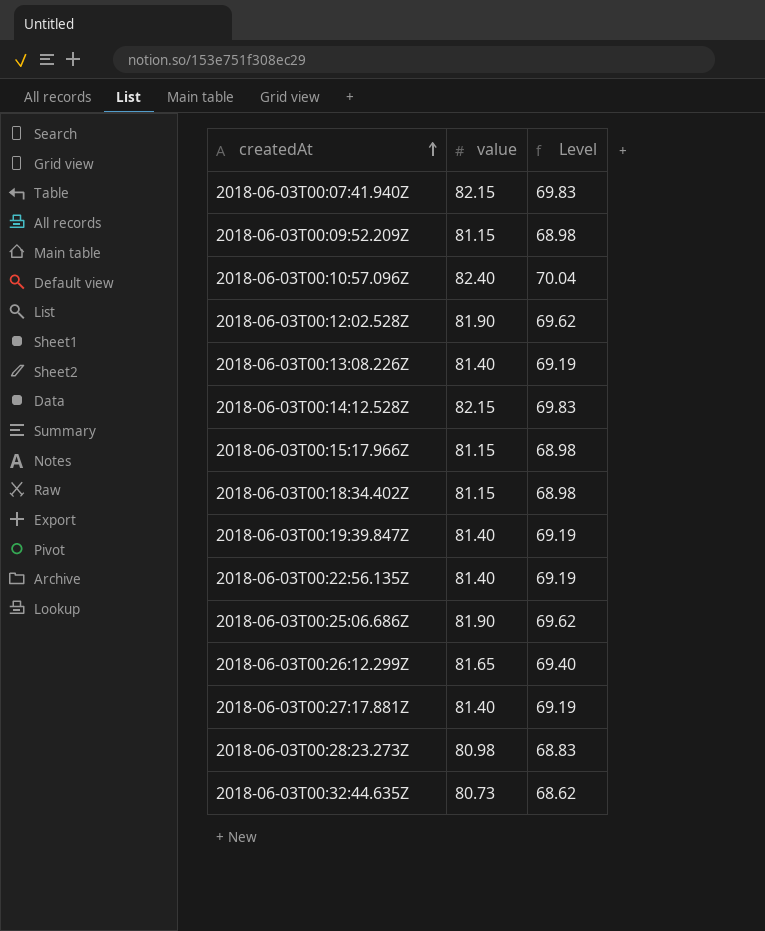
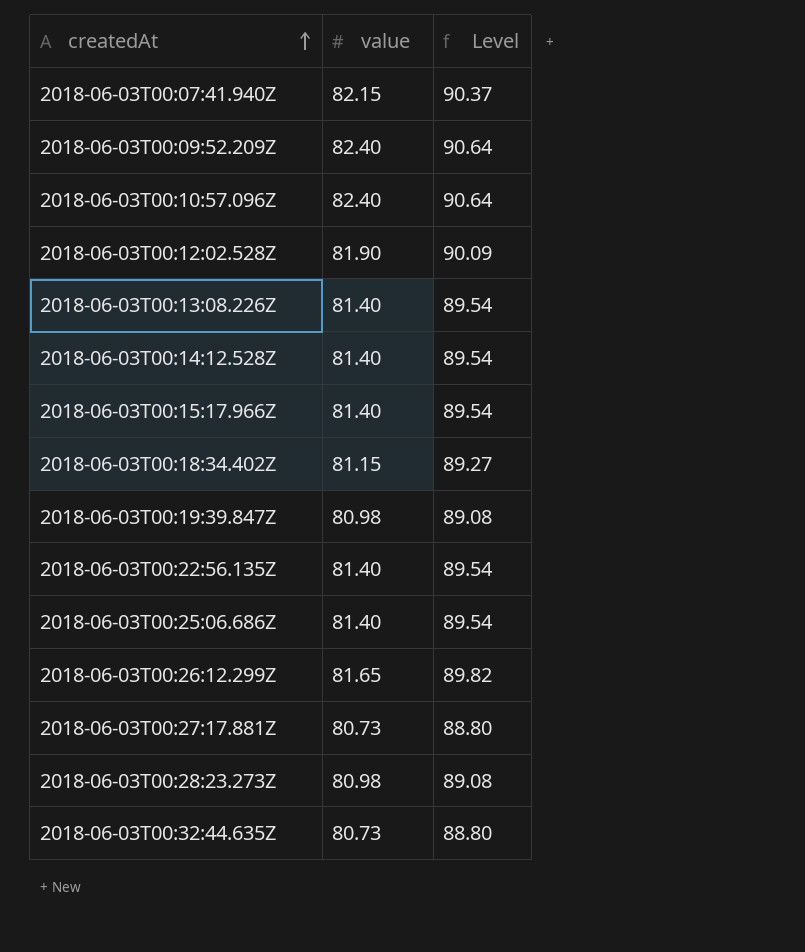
column Level | formula: [value] * 0.85 -> [value] * 1.1
2018-06-03T00:09:52.209Z | value: 81.15 -> 82.40
2018-06-03T00:14:12.528Z | value: 82.15 -> 81.40
2018-06-03T00:15:17.966Z | value: 81.15 -> 81.40
2018-06-03T00:19:39.847Z | value: 81.40 -> 80.98
2018-06-03T00:25:06.686Z | value: 81.90 -> 81.40
2018-06-03T00:27:17.881Z | value: 81.40 -> 80.73

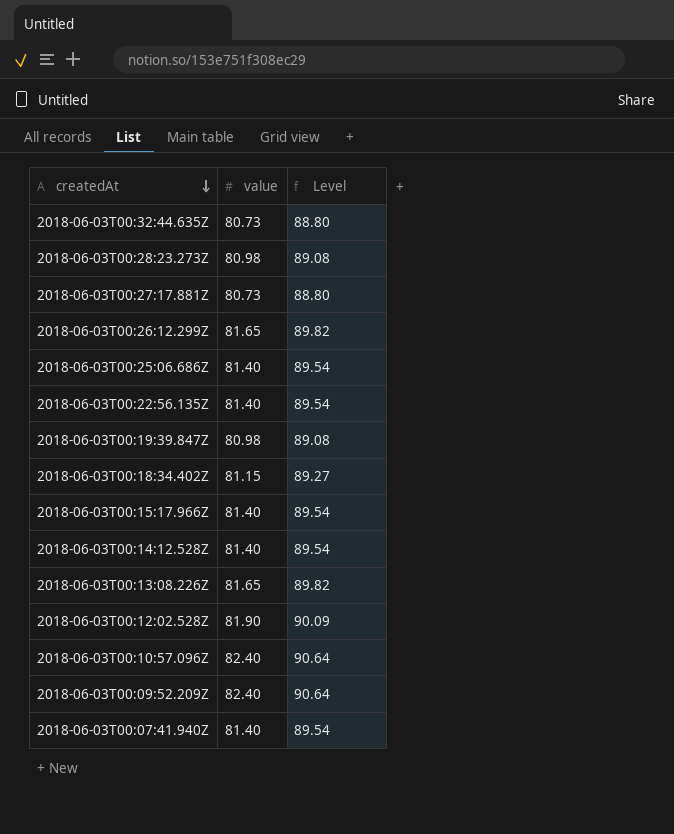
row order: createdAt ascending -> createdAt descending
2018-06-03T00:13:08.226Z | value: 81.40 -> 81.65
2018-06-03T00:13:08.226Z | Level: 89.54 -> 89.82
2018-06-03T00:07:41.940Z | value: 82.15 -> 81.40
2018-06-03T00:07:41.940Z | Level: 90.37 -> 89.54

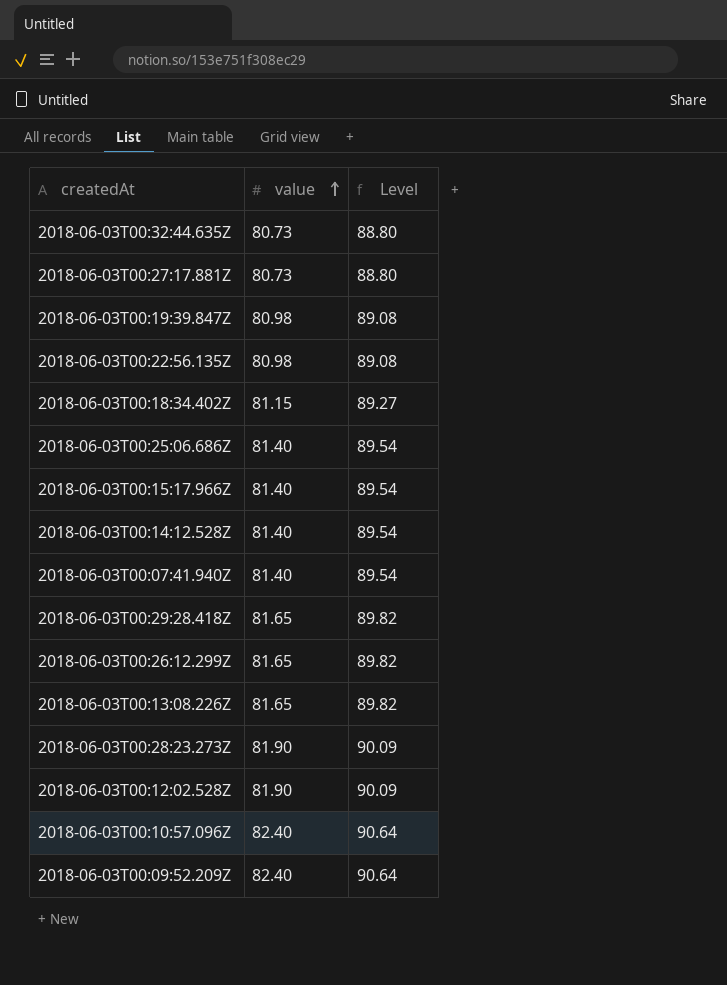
row order: createdAt descending -> value ascending
2018-06-03T00:22:56.135Z | value: 81.40 -> 80.98
2018-06-03T00:22:56.135Z | Level: 89.54 -> 89.08
row 2018-06-03T00:29:28.418Z: none -> 81.65 | 89.82
2018-06-03T00:28:23.273Z | value: 80.98 -> 81.90
2018-06-03T00:28:23.273Z | Level: 89.08 -> 90.09

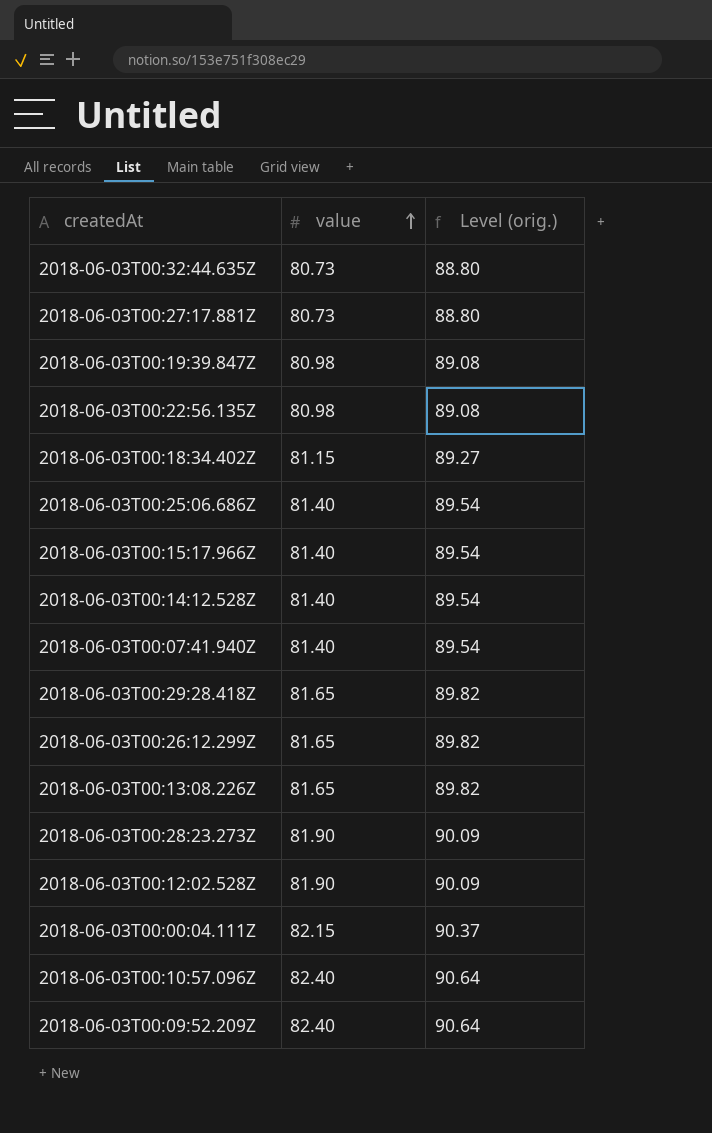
column name: Level -> Level (orig.)
row 2018-06-03T00:00:04.111Z: none -> 82.15 | 90.37

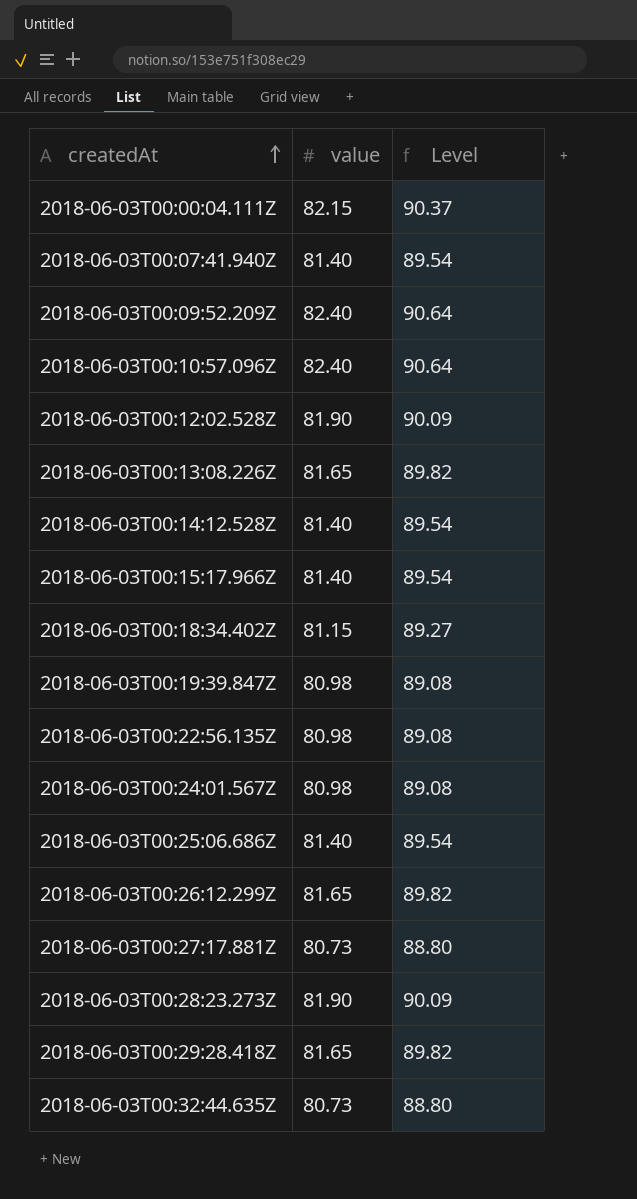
row order: value ascending -> createdAt ascending
column name: Level (orig.) -> Level
row 2018-06-03T00:24:01.567Z: none -> 80.98 | 89.08

